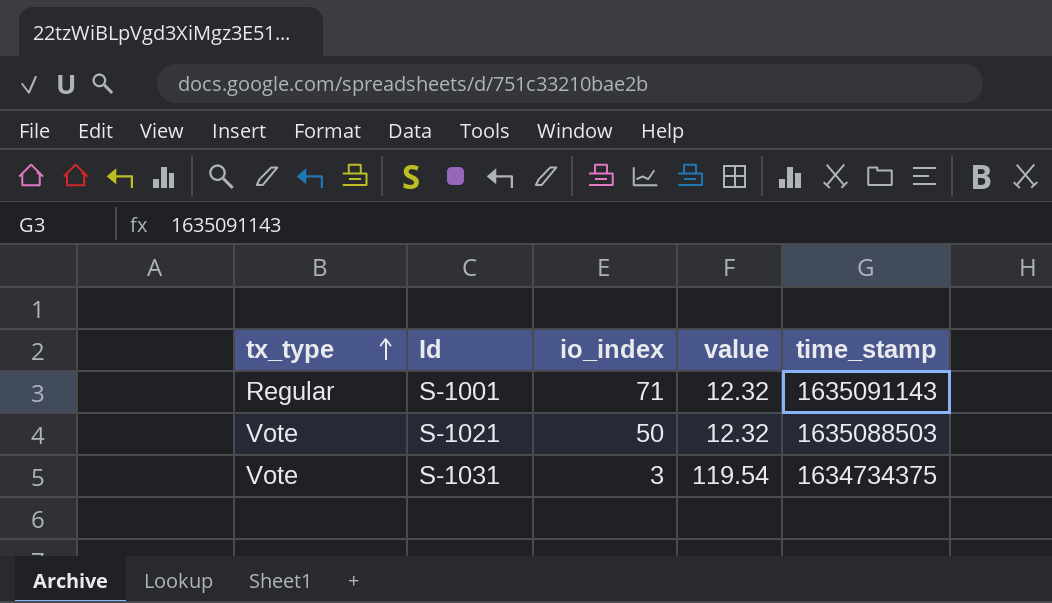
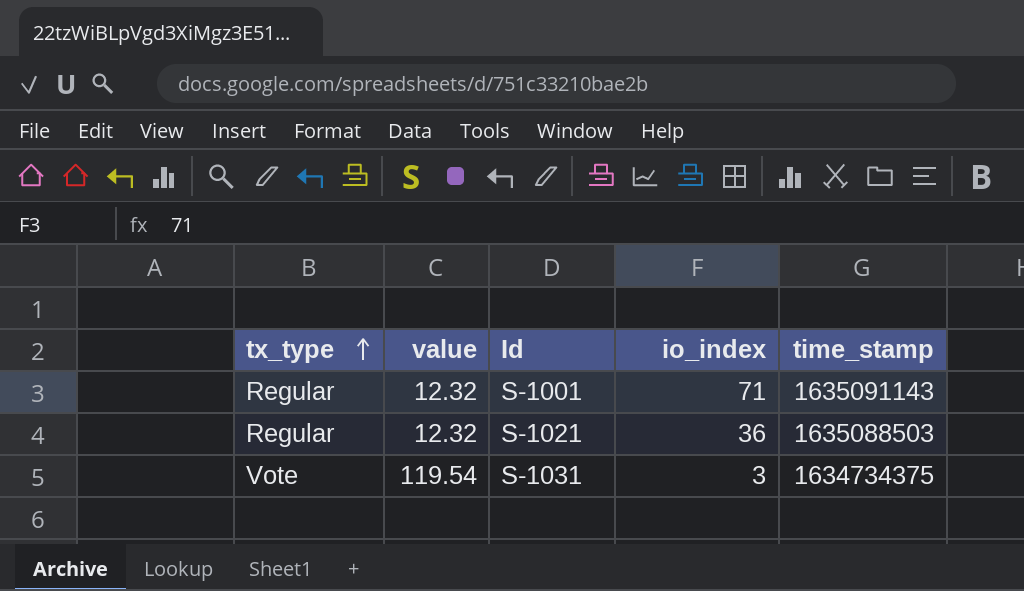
column value | position: 4 -> 2
S-1021 | tx_type: Vote -> Regular
S-1021 | io_index: 50 -> 36

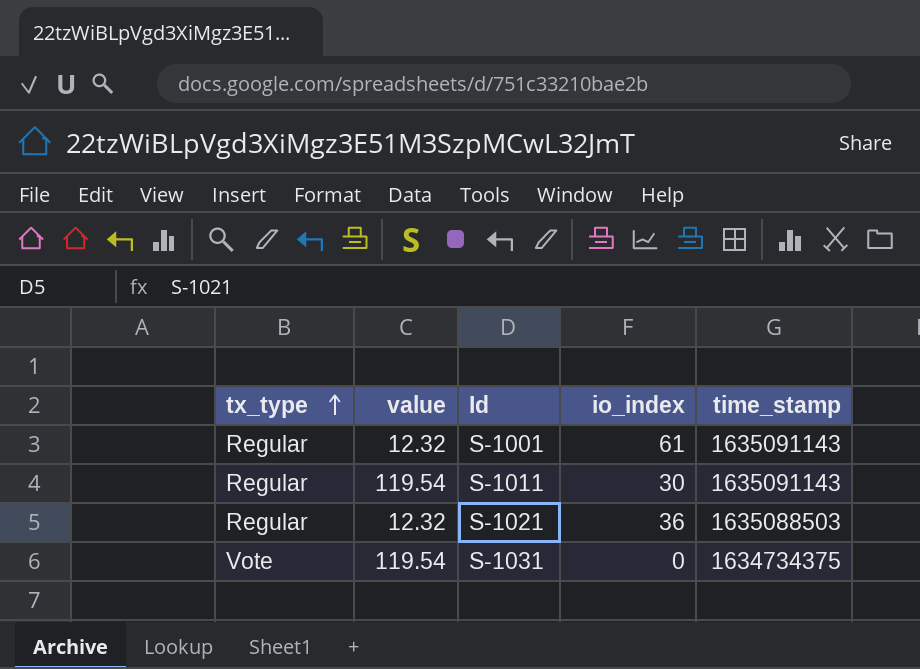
S-1001 | io_index: 71 -> 61
row S-1011: none -> Regular | 119.54 | 30 | 1635091143
S-1031 | io_index: 3 -> 0

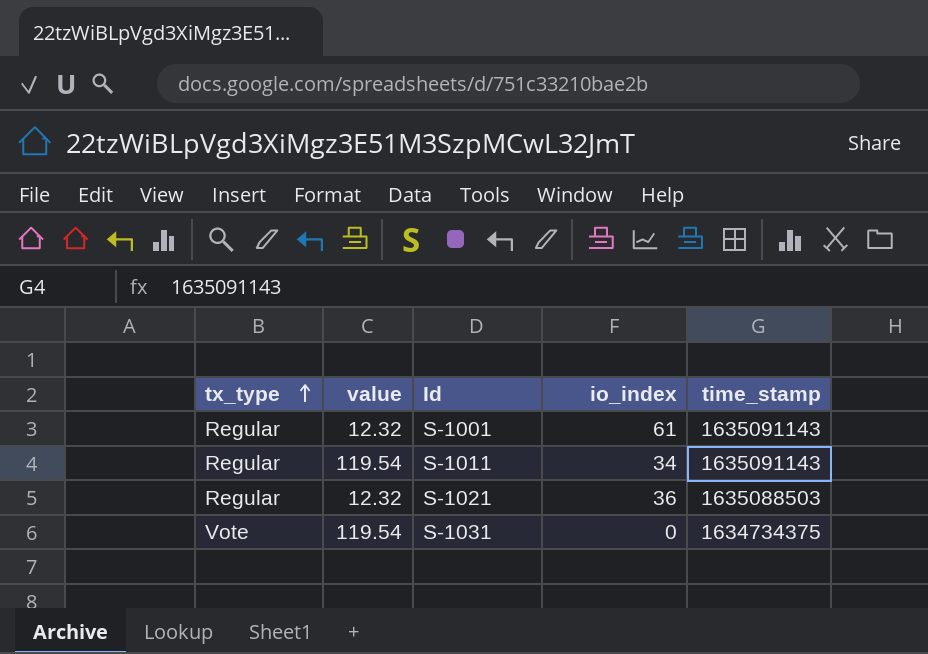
S-1011 | io_index: 30 -> 34

